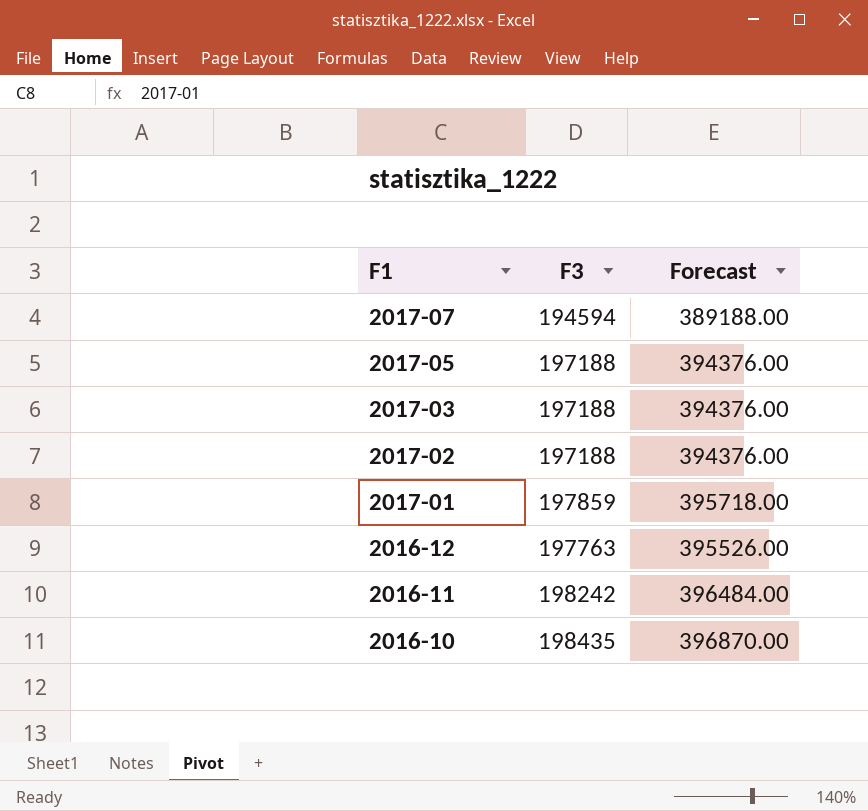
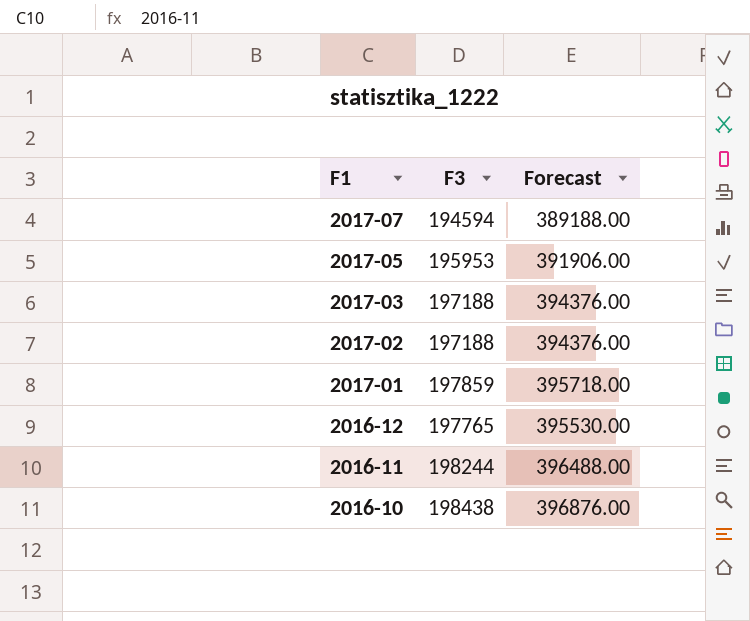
2017-05 | F3: 197188 -> 195953
2017-05 | Forecast: 394376.00 -> 391906.00
2016-12 | F3: 197763 -> 197765
2016-12 | Forecast: 395526.00 -> 395530.00
2016-11 | F3: 198242 -> 198244
2016-11 | Forecast: 396484.00 -> 396488.00
2016-10 | F3: 198435 -> 198438
2016-10 | Forecast: 396870.00 -> 396876.00

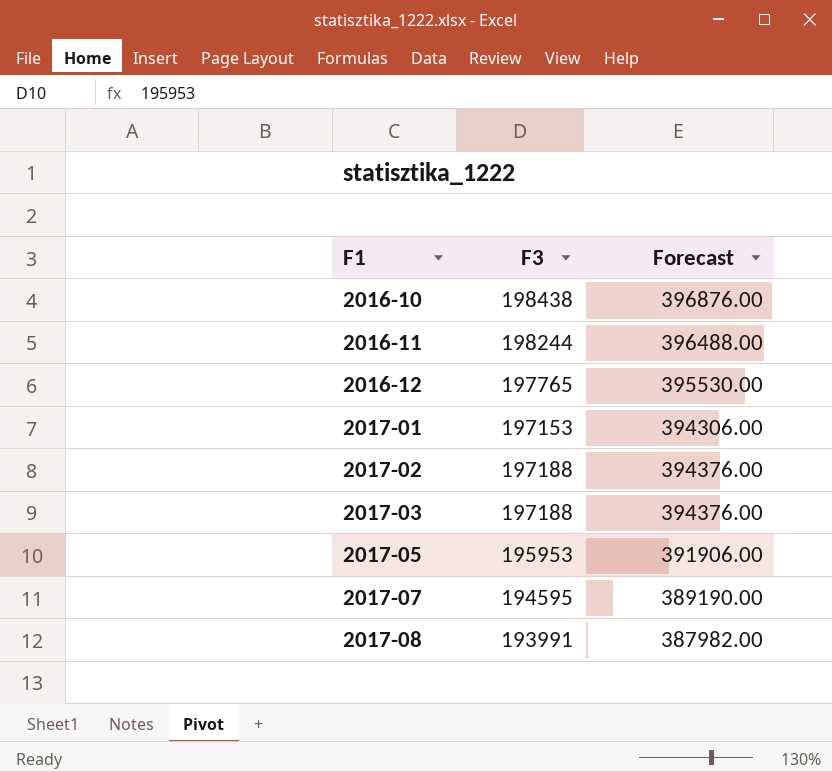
row order: F1 descending -> F1 ascending
2017-01 | F3: 197859 -> 197153
2017-01 | Forecast: 395718.00 -> 394306.00
2017-07 | F3: 194594 -> 194595
2017-07 | Forecast: 389188.00 -> 389190.00
row 2017-08: none -> 193991 | 387982.00

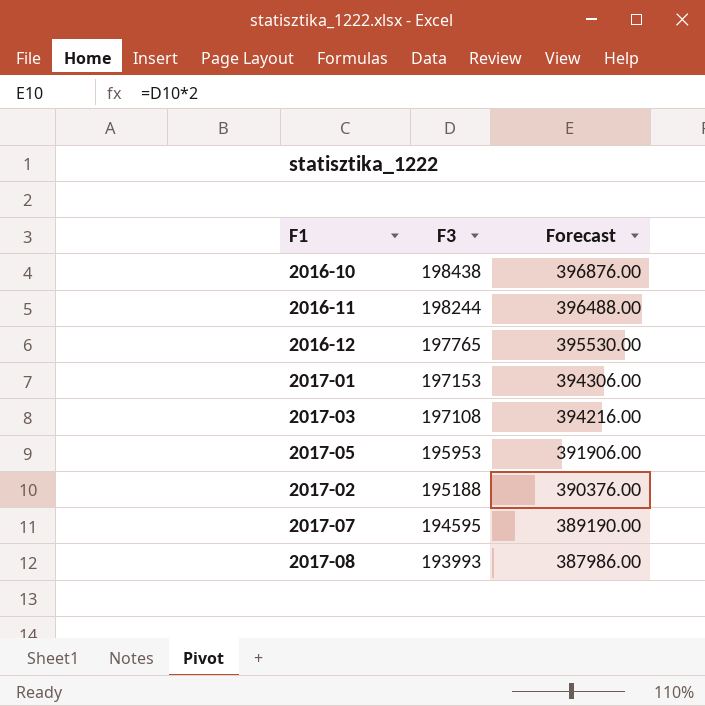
row order: F1 ascending -> F3 descending
2017-03 | F3: 197188 -> 197108
2017-03 | Forecast: 394376.00 -> 394216.00
2017-02 | F3: 197188 -> 195188
2017-02 | Forecast: 394376.00 -> 390376.00
2017-08 | F3: 193991 -> 193993
2017-08 | Forecast: 387982.00 -> 387986.00

